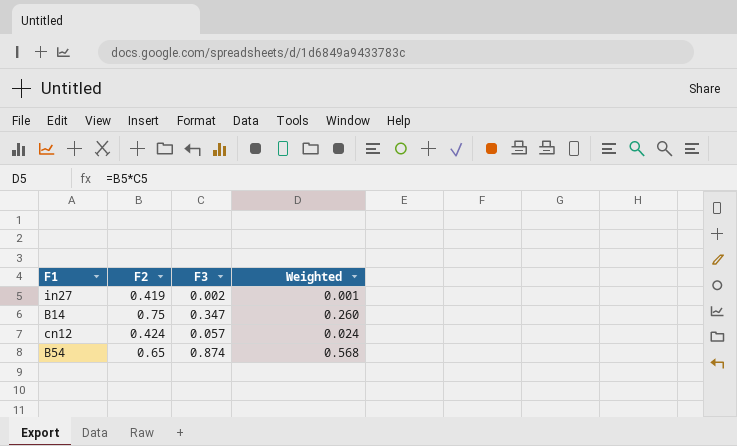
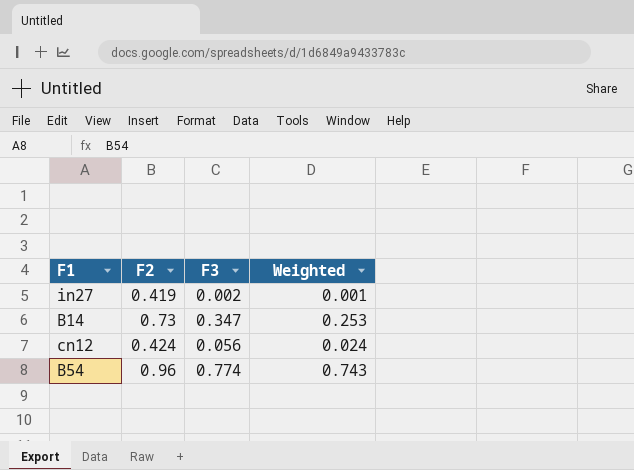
B14 | F2: 0.75 -> 0.73
B14 | Weighted: 0.260 -> 0.253
cn12 | F3: 0.057 -> 0.056
B54 | F2: 0.65 -> 0.96
B54 | F3: 0.874 -> 0.774
B54 | Weighted: 0.568 -> 0.743

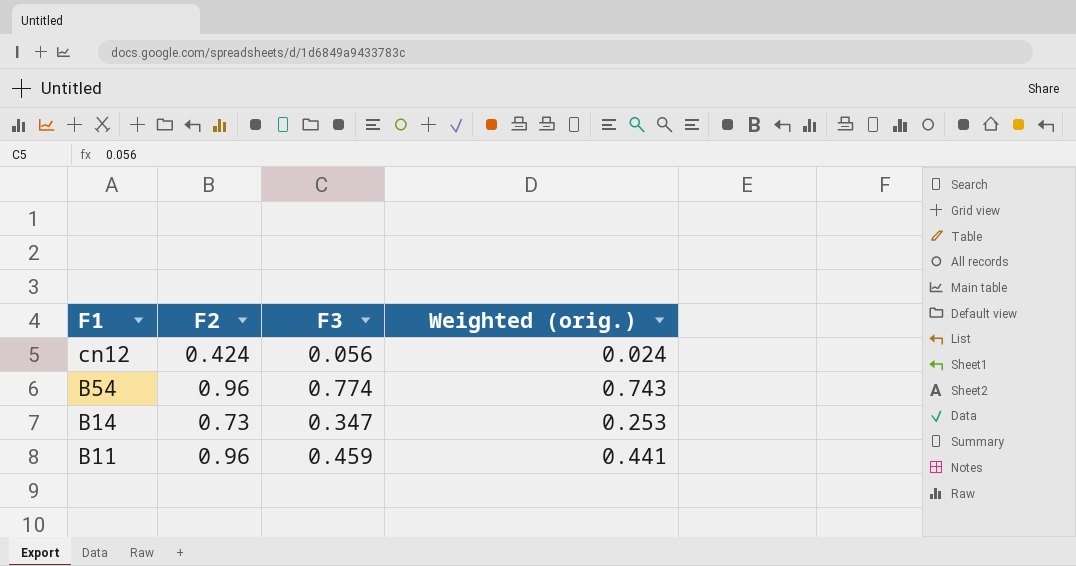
row order: none -> F1 descending
column name: Weighted -> Weighted (orig.)
row in27: 0.419 | 0.002 | 0.001 -> none
row B11: none -> 0.96 | 0.459 | 0.441

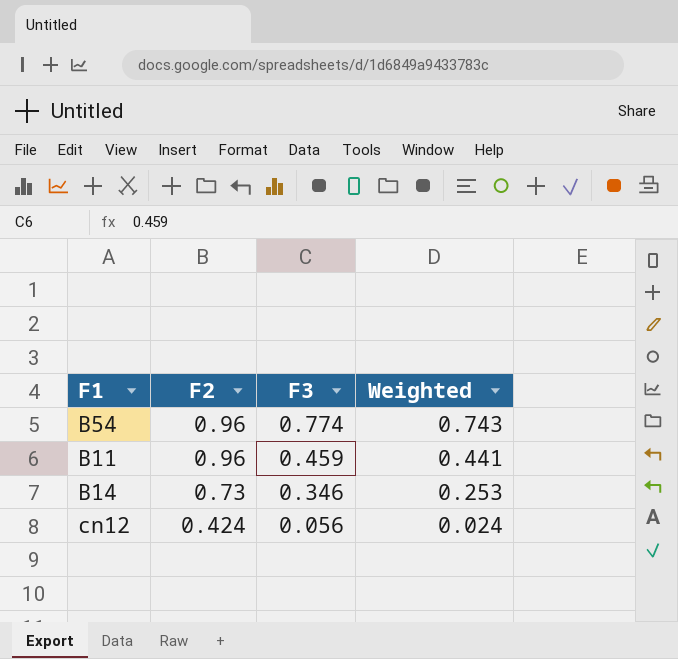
row order: F1 descending -> F2 descending
column name: Weighted (orig.) -> Weighted
B14 | F3: 0.347 -> 0.346

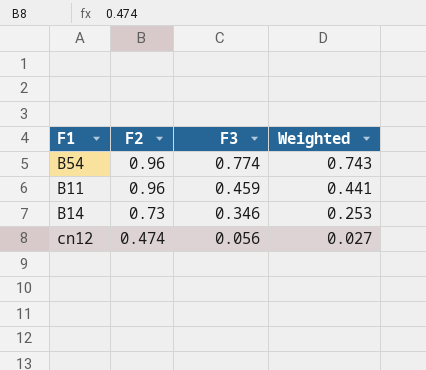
cn12 | F2: 0.424 -> 0.474
cn12 | Weighted: 0.024 -> 0.027

